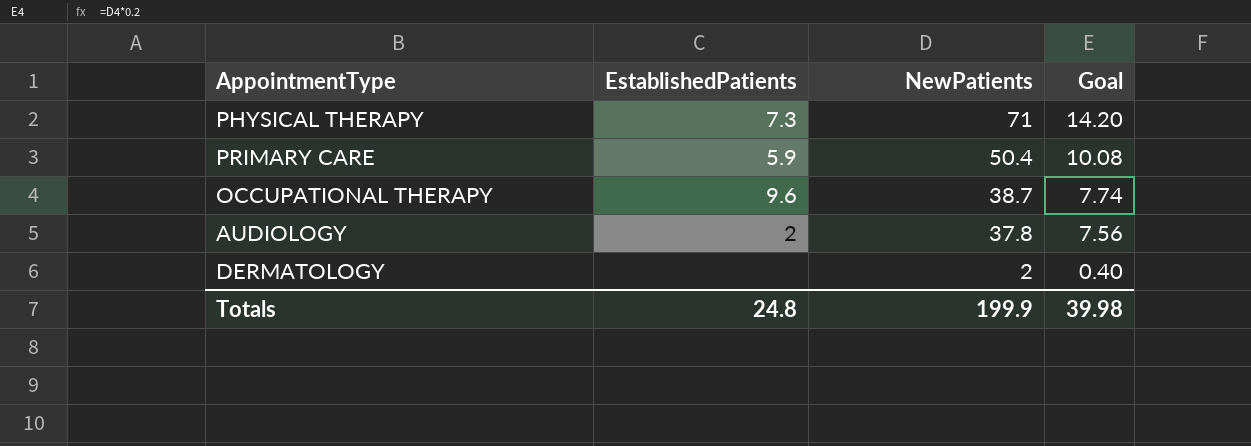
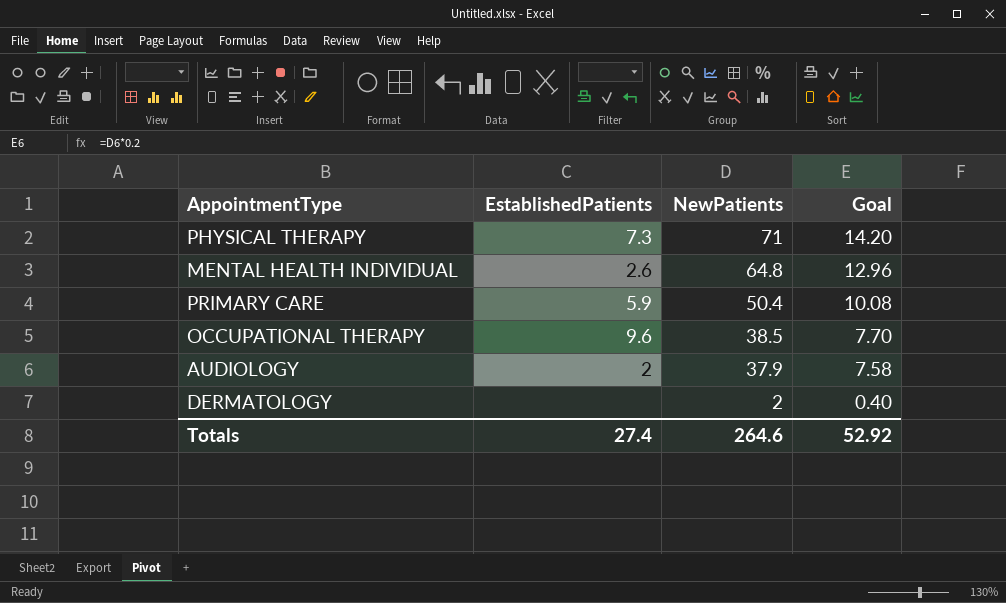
row MENTAL HEALTH INDIVIDUAL: none -> 2.6 | 64.8 | 12.96
OCCUPATIONAL THERAPY | NewPatients: 38.7 -> 38.5
OCCUPATIONAL THERAPY | Goal: 7.74 -> 7.70
AUDIOLOGY | NewPatients: 37.8 -> 37.9
AUDIOLOGY | Goal: 7.56 -> 7.58
Totals | EstablishedPatients: 24.8 -> 27.4
Totals | NewPatients: 199.9 -> 264.6
Totals | Goal: 39.98 -> 52.92

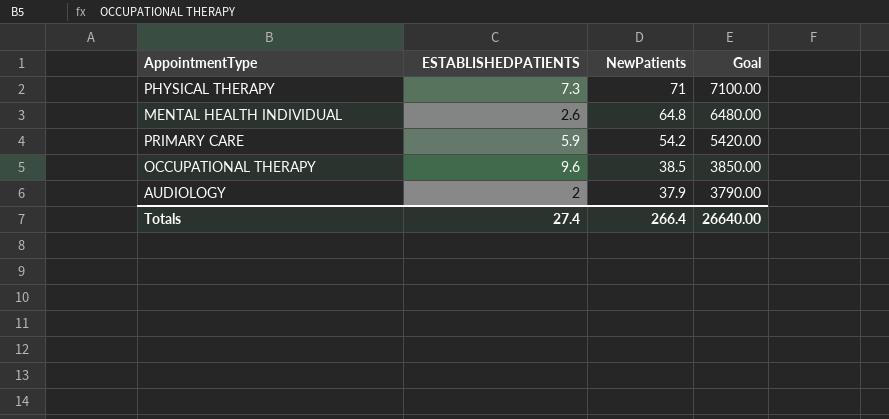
column name: EstablishedPatients -> ESTABLISHEDPATIENTS
column Goal | formula: [NewPatients] * 0.2 -> [NewPatients] * 100
row DERMATOLOGY: none | 2 | 0.40 -> none
PRIMARY CARE | NewPatients: 50.4 -> 54.2
Totals | NewPatients: 264.6 -> 266.4
Totals | Goal: 52.92 -> 26640.00

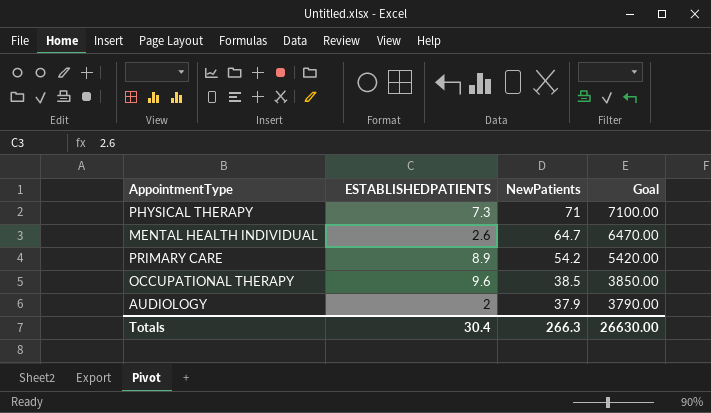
MENTAL HEALTH INDIVIDUAL | NewPatients: 64.8 -> 64.7
MENTAL HEALTH INDIVIDUAL | Goal: 6480.00 -> 6470.00
PRIMARY CARE | ESTABLISHEDPATIENTS: 5.9 -> 8.9
Totals | ESTABLISHEDPATIENTS: 27.4 -> 30.4
Totals | NewPatients: 266.4 -> 266.3
Totals | Goal: 26640.00 -> 26630.00

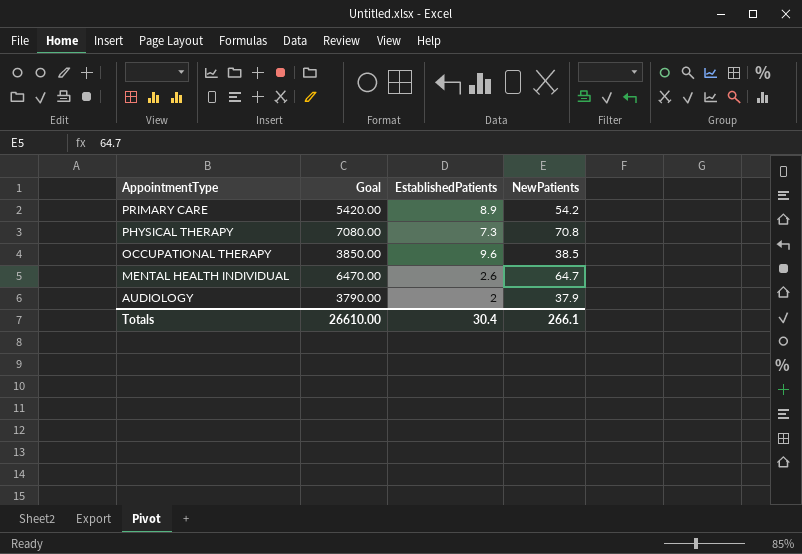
row order: NewPatients descending -> AppointmentType descending
column Goal | position: 4 -> 2
column name: ESTABLISHEDPATIENTS -> EstablishedPatients
PHYSICAL THERAPY | Goal: 7100.00 -> 7080.00
PHYSICAL THERAPY | NewPatients: 71 -> 70.8
Totals | Goal: 26630.00 -> 26610.00
Totals | NewPatients: 266.3 -> 266.1

